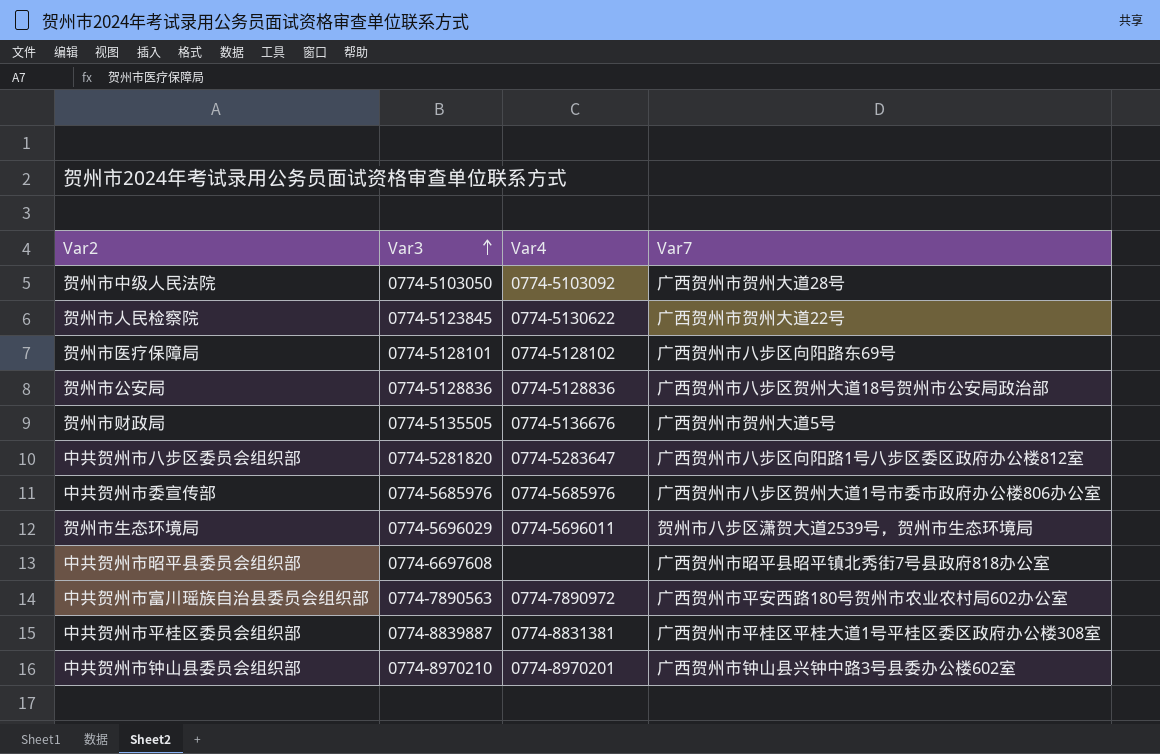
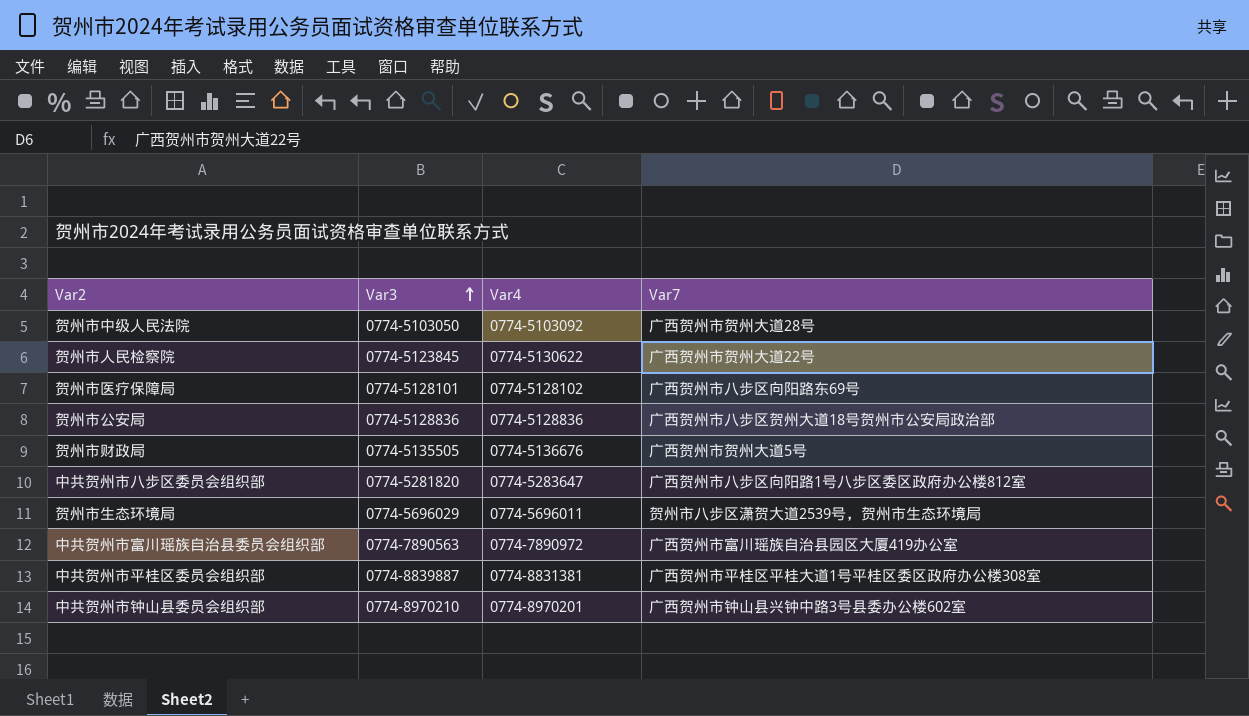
row 中共贺州市委宣传部: 0774-5685976 | 0774-5685976 | 广西贺州市八步区贺州大道1号市委市政府办公楼806办公室 -> none
row 中共贺州市昭平县委员会组织部: 0774-6697608 | none | 广西贺州市昭平县昭平镇北秀街7号县政府818办公室 -> none
中共贺州市富川瑶族自治县委员会组织部 | Var7: 广西贺州市平安西路180号贺州市农业农村局602办公室 -> 广西贺州市富川瑶族自治县园区大厦419办公室

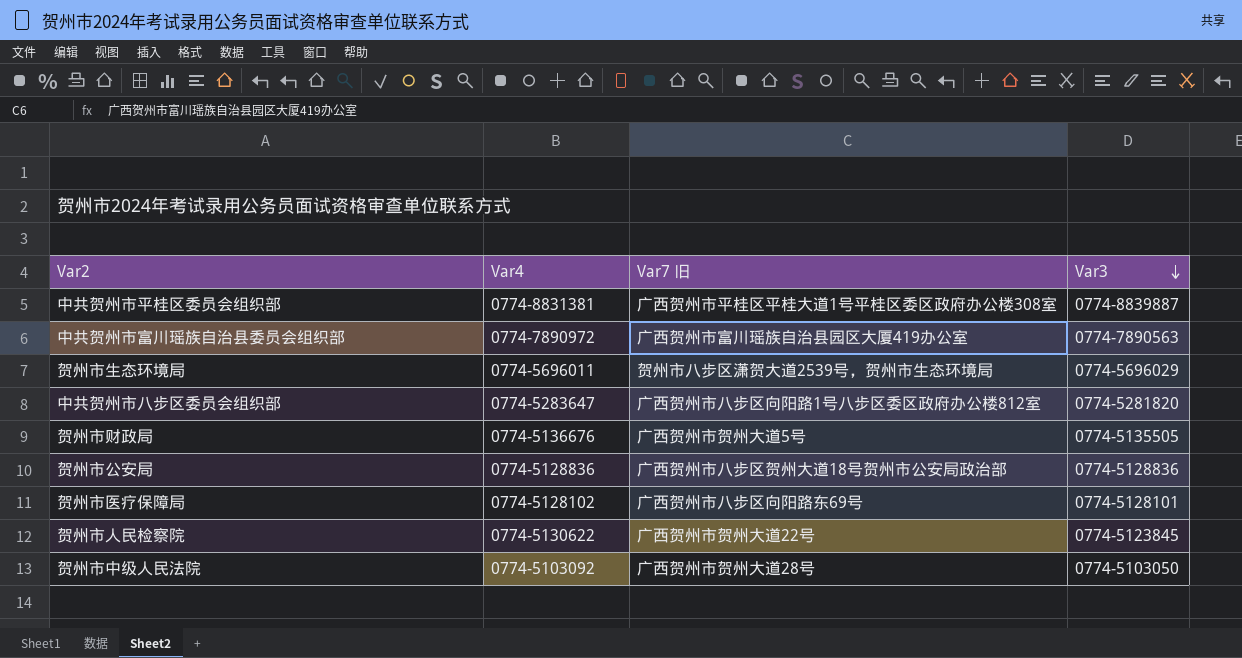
row order: Var3 ascending -> Var3 descending
column name: Var7 -> Var7 旧
column Var3 | position: 2 -> 4
row 中共贺州市钟山县委员会组织部: 0774-8970210 | 0774-8970201 | 广西贺州市钟山县兴钟中路3号县委办公楼602室 -> none

